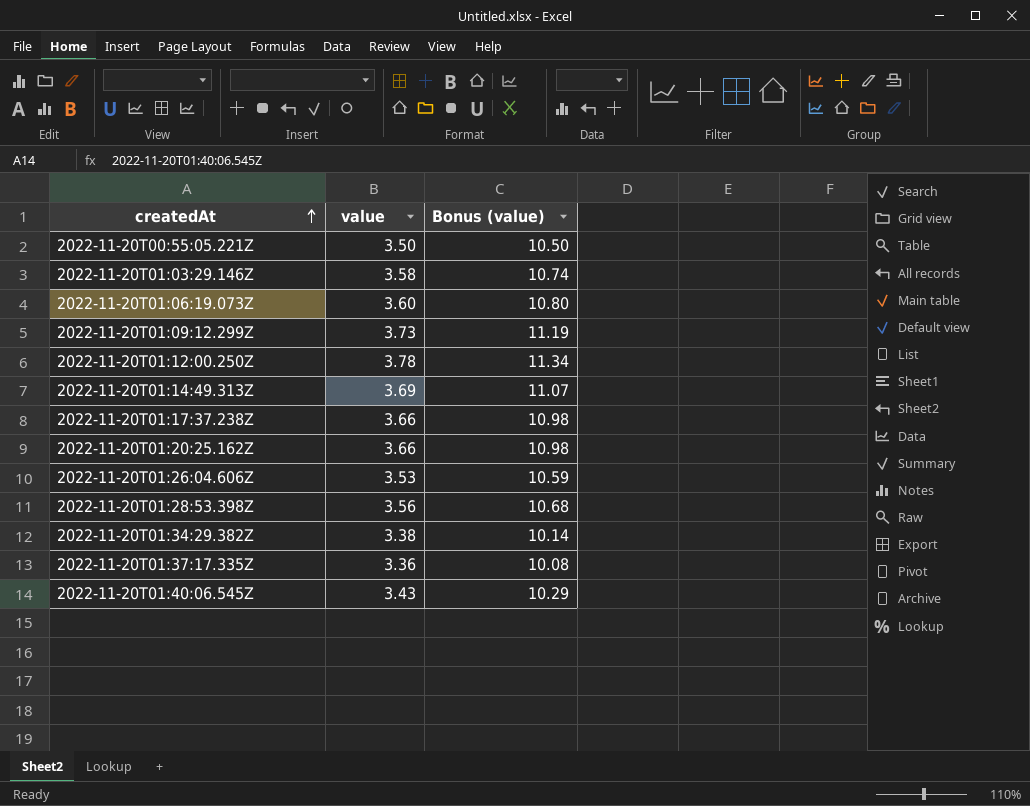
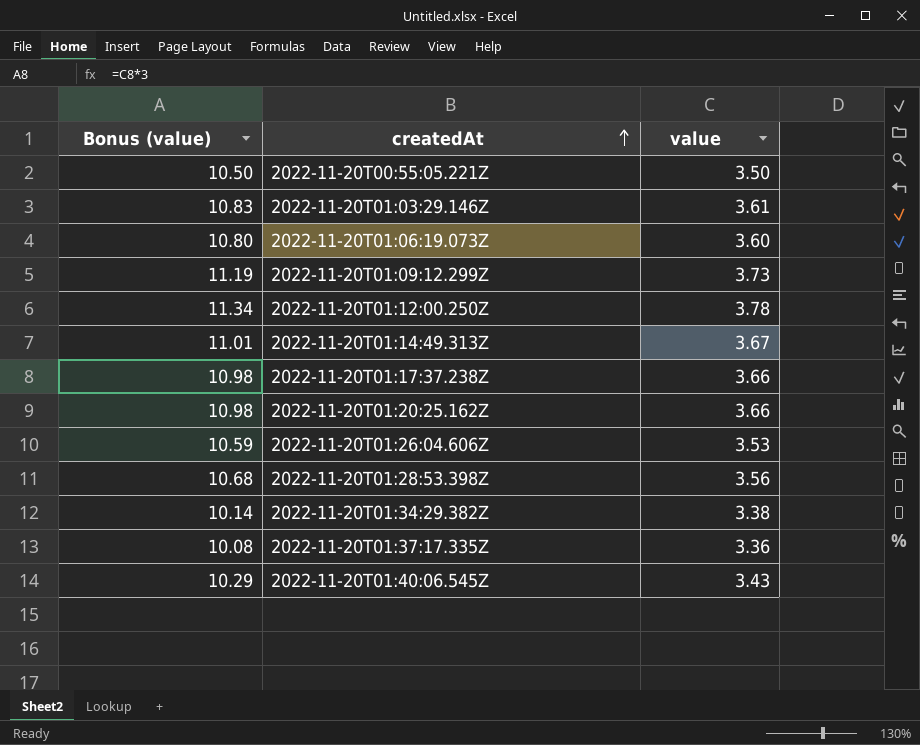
column Bonus (value) | position: 3 -> 1
2022-11-20T01:03:29.146Z | Bonus (value): 10.74 -> 10.83
2022-11-20T01:03:29.146Z | value: 3.58 -> 3.61
2022-11-20T01:14:49.313Z | Bonus (value): 11.07 -> 11.01
2022-11-20T01:14:49.313Z | value: 3.69 -> 3.67

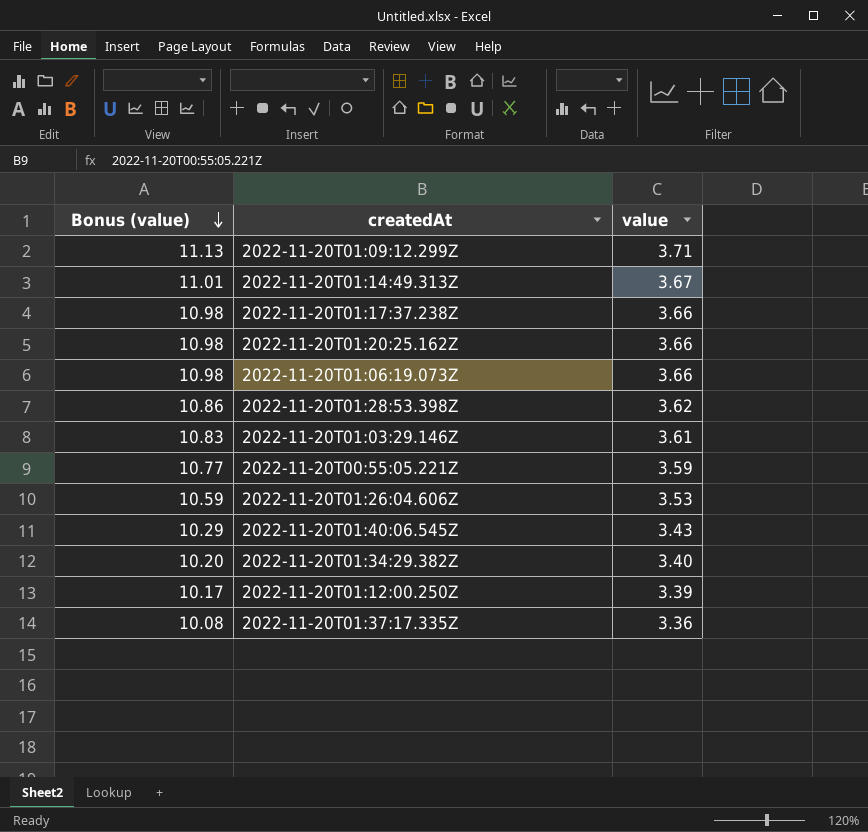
row order: createdAt ascending -> Bonus (value) descending
2022-11-20T01:09:12.299Z | Bonus (value): 11.19 -> 11.13
2022-11-20T01:09:12.299Z | value: 3.73 -> 3.71
2022-11-20T01:06:19.073Z | Bonus (value): 10.80 -> 10.98
2022-11-20T01:06:19.073Z | value: 3.60 -> 3.66
2022-11-20T01:28:53.398Z | Bonus (value): 10.68 -> 10.86
2022-11-20T01:28:53.398Z | value: 3.56 -> 3.62
2022-11-20T00:55:05.221Z | Bonus (value): 10.50 -> 10.77
2022-11-20T00:55:05.221Z | value: 3.50 -> 3.59
2022-11-20T01:34:29.382Z | Bonus (value): 10.14 -> 10.20
2022-11-20T01:34:29.382Z | value: 3.38 -> 3.40
2022-11-20T01:12:00.250Z | Bonus (value): 11.34 -> 10.17
2022-11-20T01:12:00.250Z | value: 3.78 -> 3.39

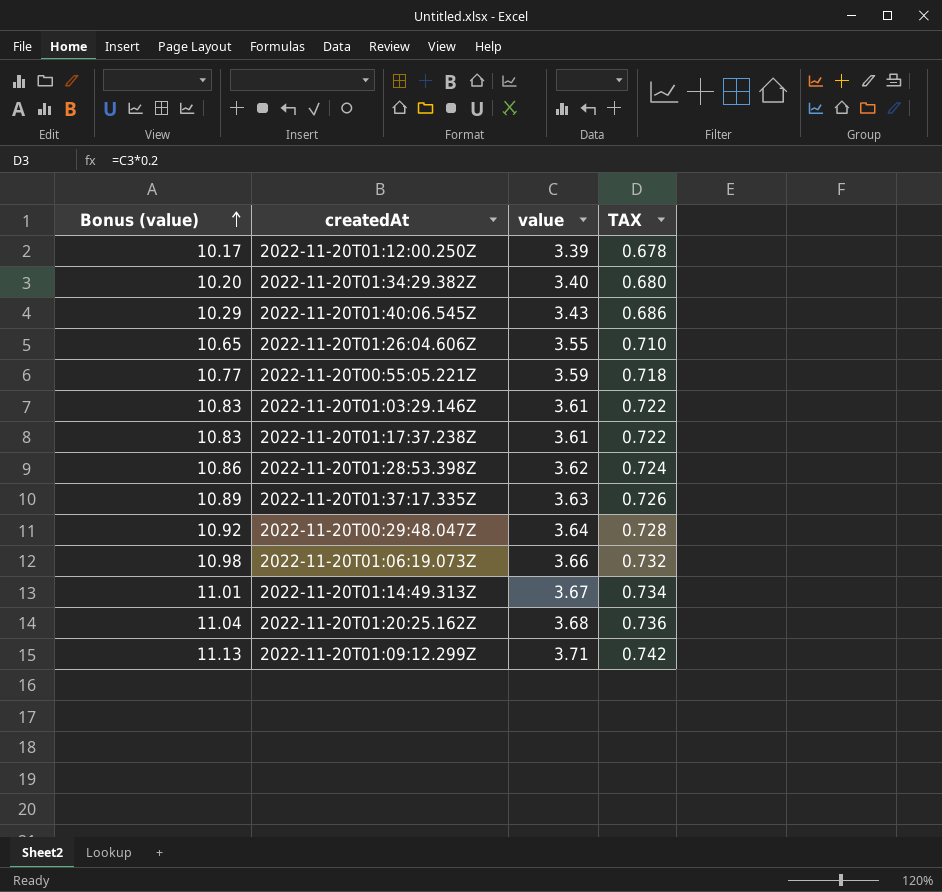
row order: Bonus (value) descending -> Bonus (value) ascending
column TAX | formula: none -> [value] * 0.2
2022-11-20T01:26:04.606Z | Bonus (value): 10.59 -> 10.65
2022-11-20T01:26:04.606Z | value: 3.53 -> 3.55
2022-11-20T01:17:37.238Z | Bonus (value): 10.98 -> 10.83
2022-11-20T01:17:37.238Z | value: 3.66 -> 3.61
2022-11-20T01:37:17.335Z | Bonus (value): 10.08 -> 10.89
2022-11-20T01:37:17.335Z | value: 3.36 -> 3.63
row 2022-11-20T00:29:48.047Z: none -> 10.92 | 3.64 | 0.728
2022-11-20T01:20:25.162Z | Bonus (value): 10.98 -> 11.04
2022-11-20T01:20:25.162Z | value: 3.66 -> 3.68

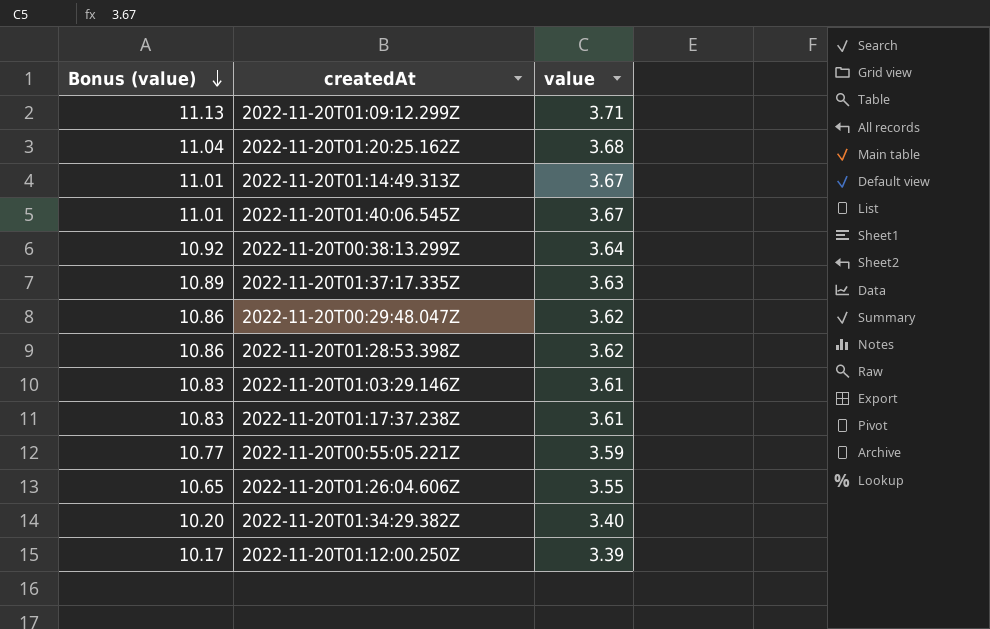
row order: Bonus (value) ascending -> Bonus (value) descending
column TAX | formula: [value] * 0.2 -> none
row 2022-11-20T01:06:19.073Z: 10.98 | 3.66 | 0.732 -> none
2022-11-20T01:40:06.545Z | Bonus (value): 10.29 -> 11.01
2022-11-20T01:40:06.545Z | value: 3.43 -> 3.67
row 2022-11-20T00:38:13.299Z: none -> 10.92 | 3.64
2022-11-20T00:29:48.047Z | Bonus (value): 10.92 -> 10.86
2022-11-20T00:29:48.047Z | value: 3.64 -> 3.62

